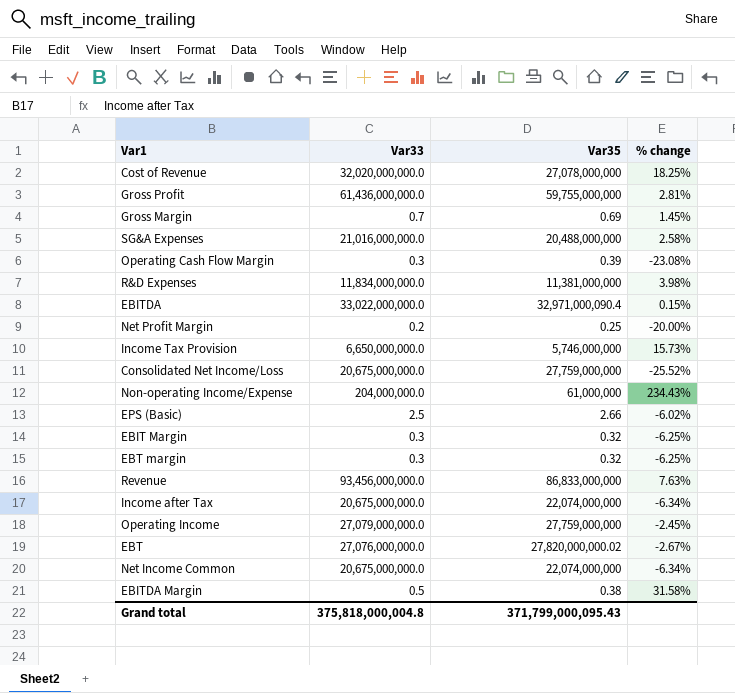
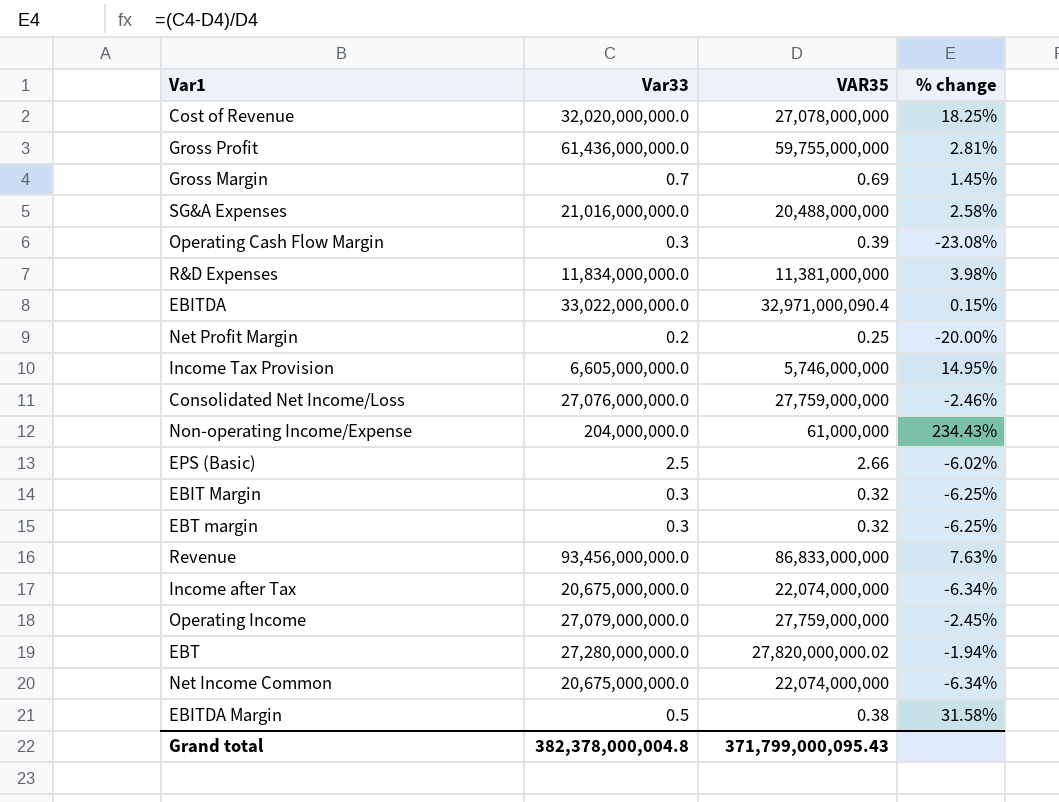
column name: Var35 -> VAR35
Income Tax Provision | Var33: 6,650,000,000.0 -> 6,605,000,000.0
Income Tax Provision | % change: 15.73% -> 14.95%
Consolidated Net Income/Loss | Var33: 20,675,000,000.0 -> 27,076,000,000.0
Consolidated Net Income/Loss | % change: -25.52% -> -2.46%
EBT | Var33: 27,076,000,000.0 -> 27,280,000,000.0
EBT | % change: -2.67% -> -1.94%
Grand total | Var33: 375,818,000,004.8 -> 382,378,000,004.8

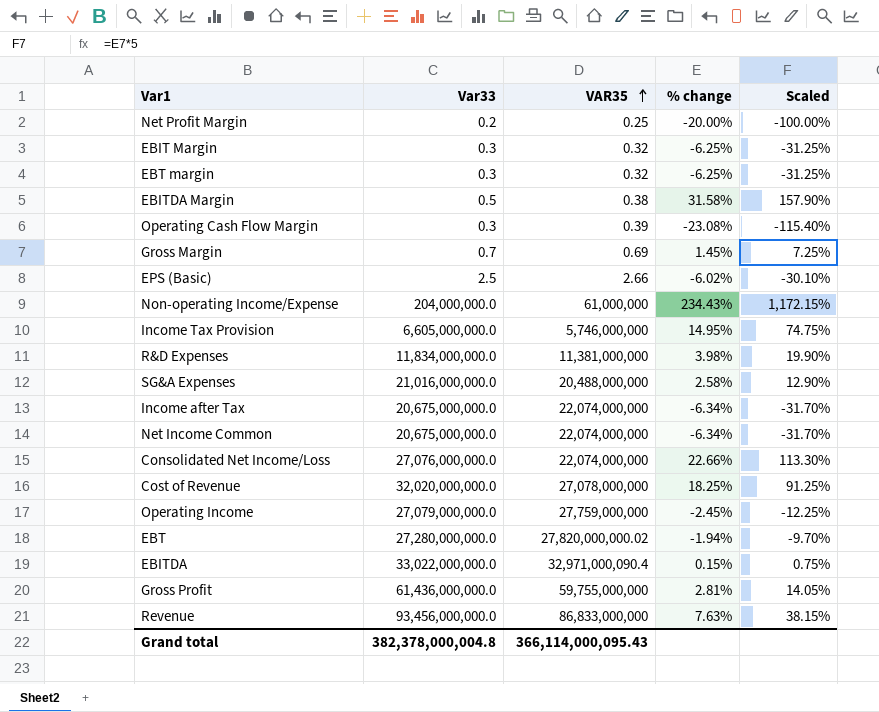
row order: none -> VAR35 ascending
column Scaled | formula: none -> [% change] * 5
Consolidated Net Income/Loss | VAR35: 27,759,000,000 -> 22,074,000,000
Consolidated Net Income/Loss | % change: -2.46% -> 22.66%
Grand total | VAR35: 371,799,000,095.43 -> 366,114,000,095.43

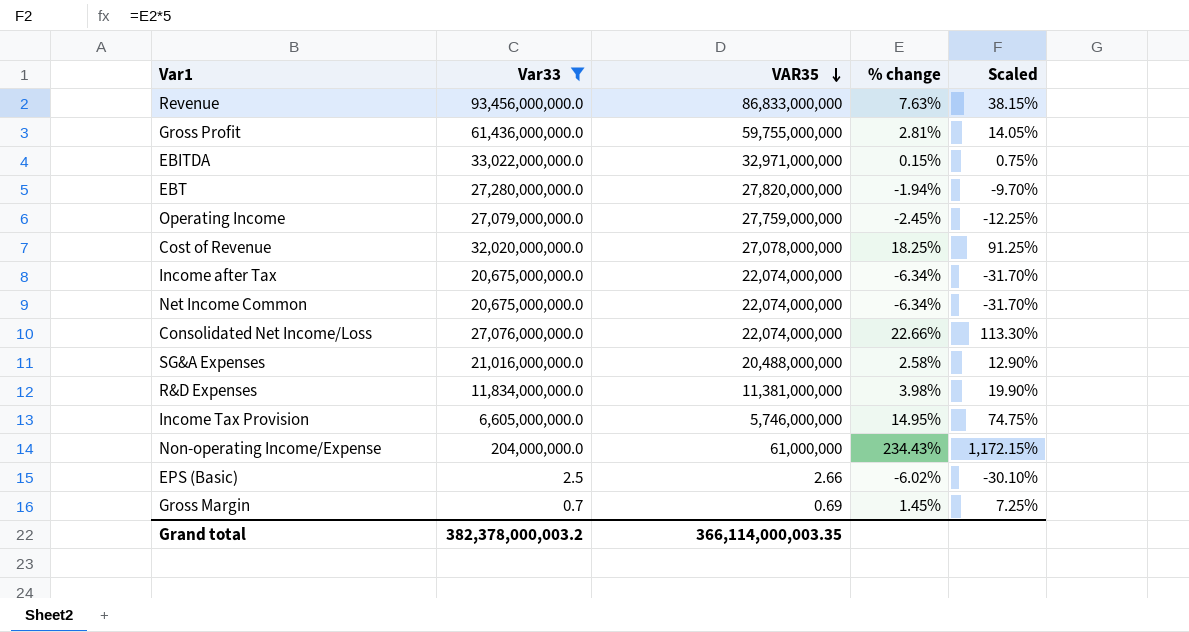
filter: none -> Var33 >= 0.7
row order: VAR35 ascending -> VAR35 descending
EBITDA | VAR35: 32,971,000,090.4 -> 32,971,000,000
EBT | VAR35: 27,820,000,000.02 -> 27,820,000,000
Grand total | Var33: 382,378,000,004.8 -> 382,378,000,003.2
Grand total | VAR35: 366,114,000,095.43 -> 366,114,000,003.35

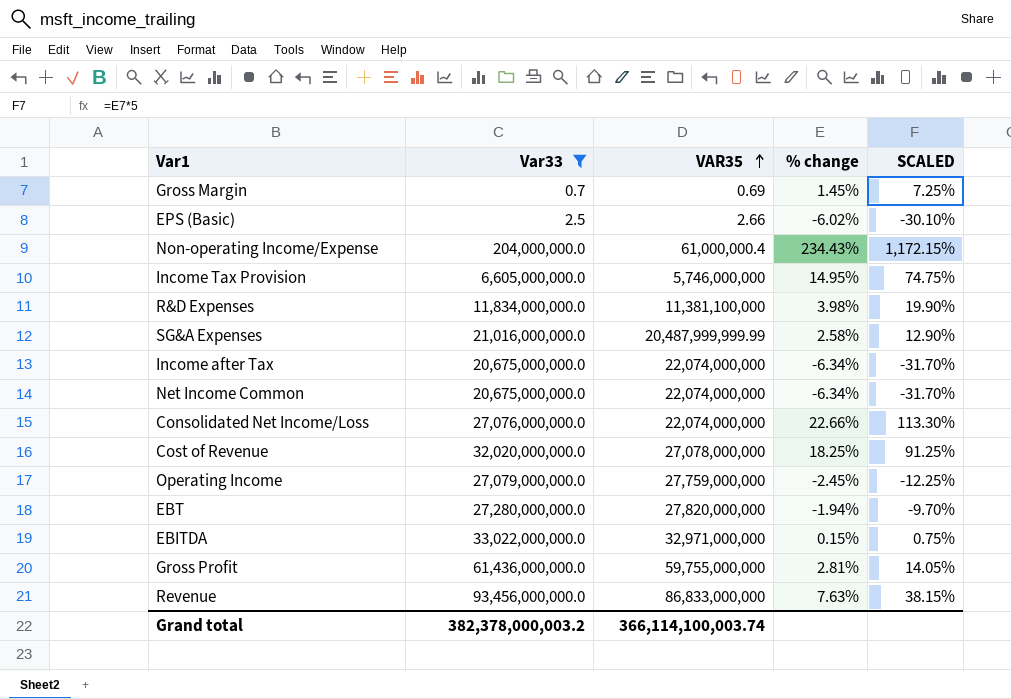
row order: VAR35 descending -> VAR35 ascending
column name: Scaled -> SCALED
Non-operating Income/Expense | VAR35: 61,000,000 -> 61,000,000.4
R&D Expenses | VAR35: 11,381,000,000 -> 11,381,100,000
SG&A Expenses | VAR35: 20,488,000,000 -> 20,487,999,999.99
Grand total | VAR35: 366,114,000,003.35 -> 366,114,100,003.74

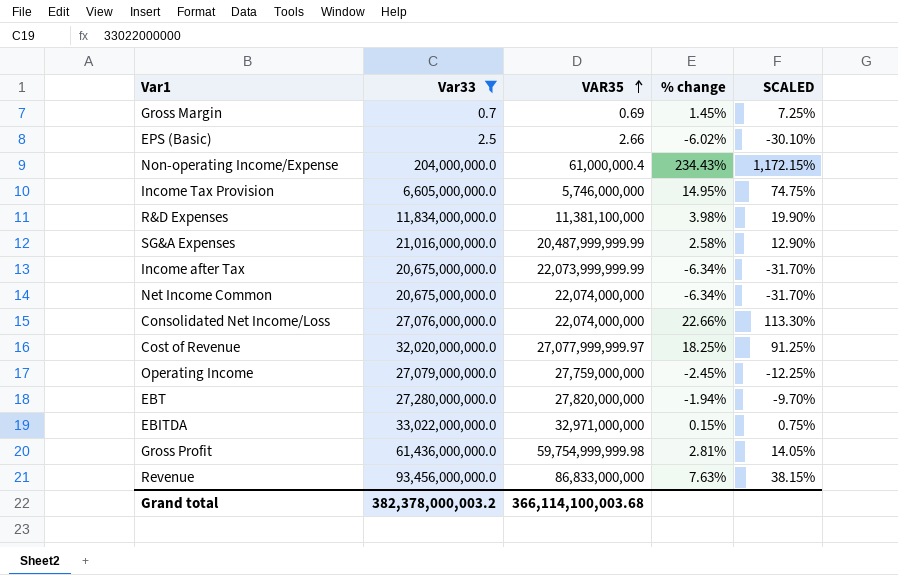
Income after Tax | VAR35: 22,074,000,000 -> 22,073,999,999.99
Cost of Revenue | VAR35: 27,078,000,000 -> 27,077,999,999.97
Gross Profit | VAR35: 59,755,000,000 -> 59,754,999,999.98
Grand total | VAR35: 366,114,100,003.74 -> 366,114,100,003.68

